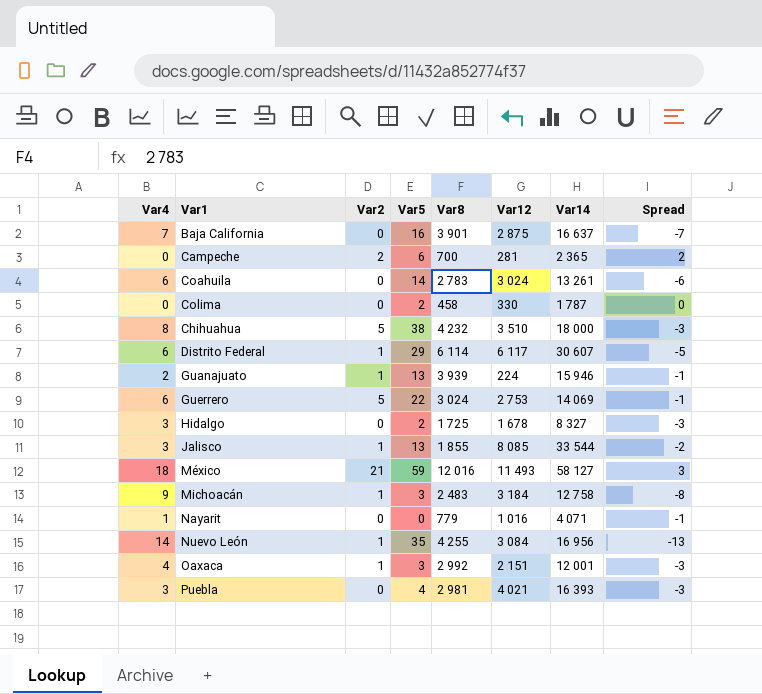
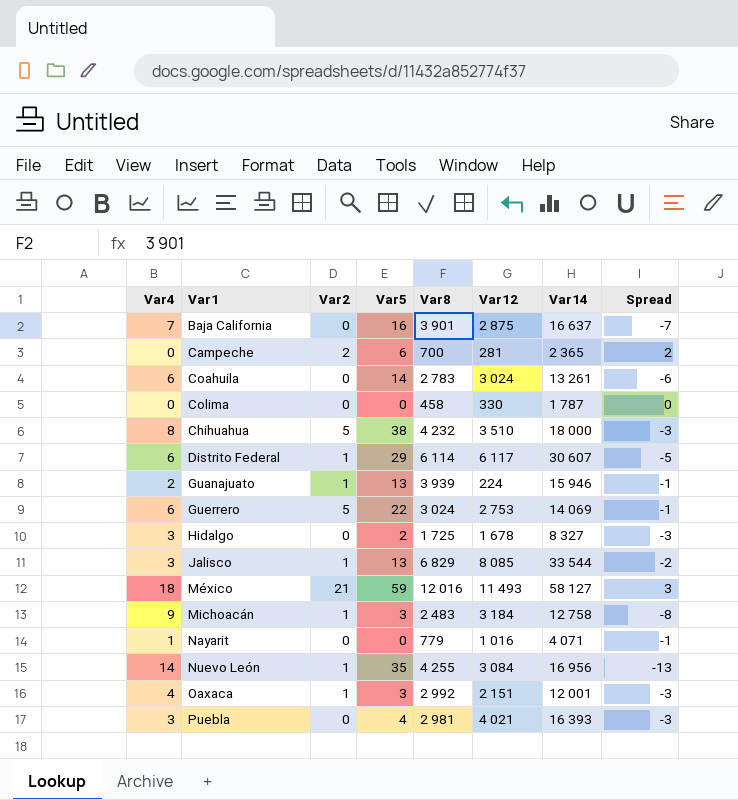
Colima | Var5: 2 -> 0
Jalisco | Var8: 1 855 -> 6 829

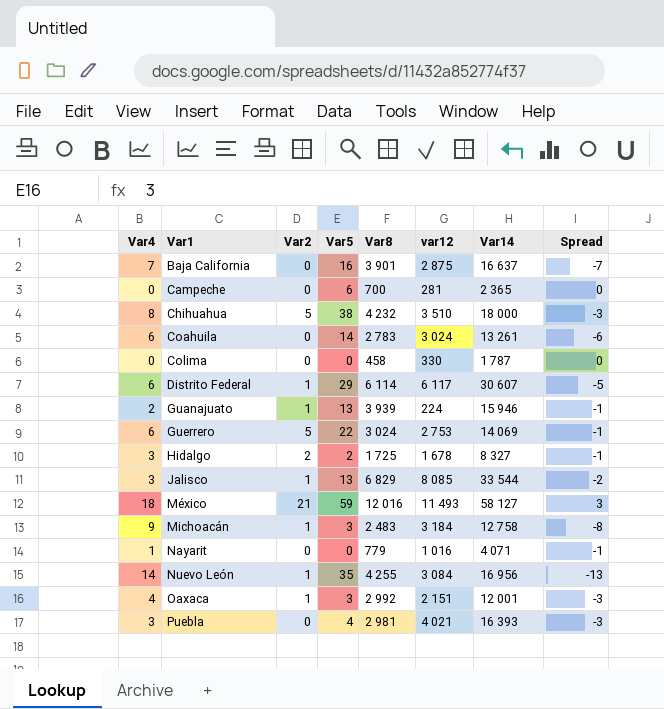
row order: none -> Var1 ascending
column name: Var12 -> var12
Campeche | Var2: 2 -> 0
Campeche | Spread: 2 -> 0
Hidalgo | Var2: 0 -> 2
Hidalgo | Spread: -3 -> -1

